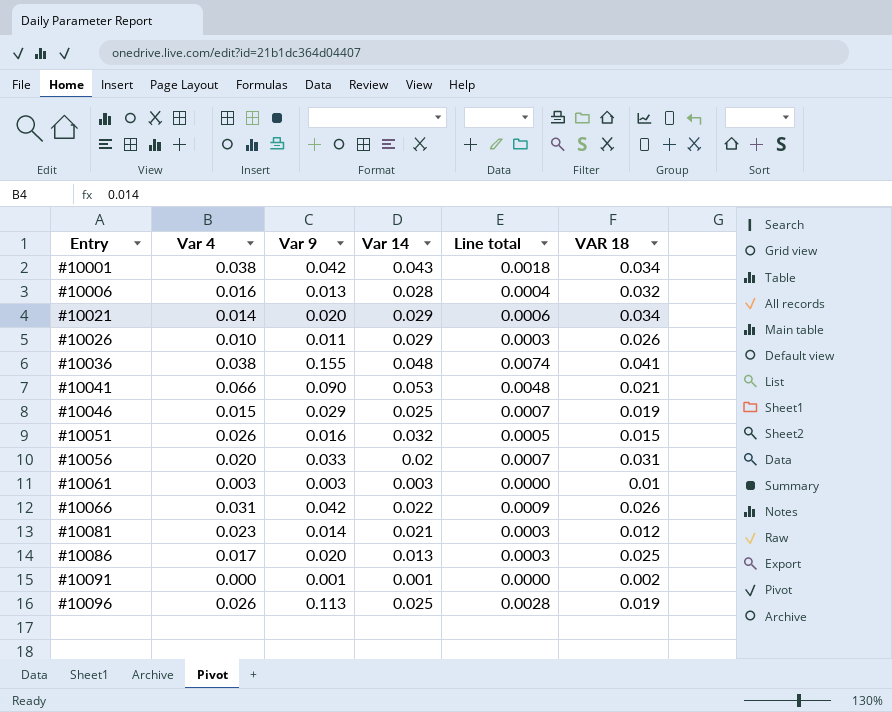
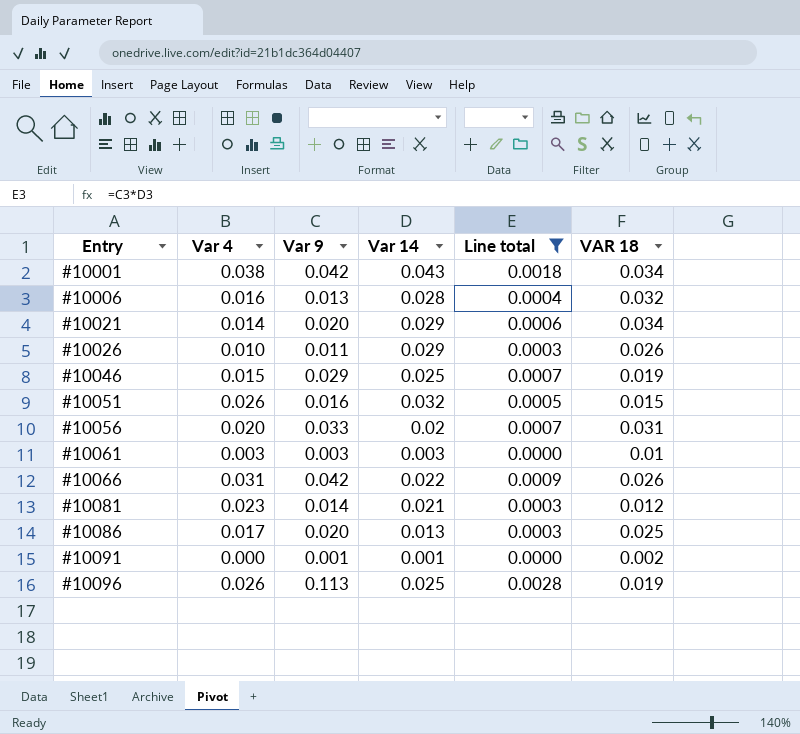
filter: none -> Line total <= 0.0028

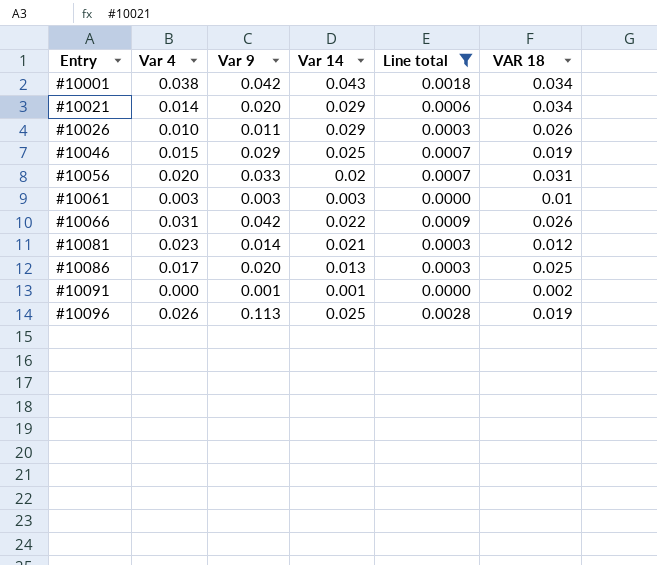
row #10006: 0.016 | 0.013 | 0.028 | 0.0004 | 0.032 -> none
row #10051: 0.026 | 0.016 | 0.032 | 0.0005 | 0.015 -> none

